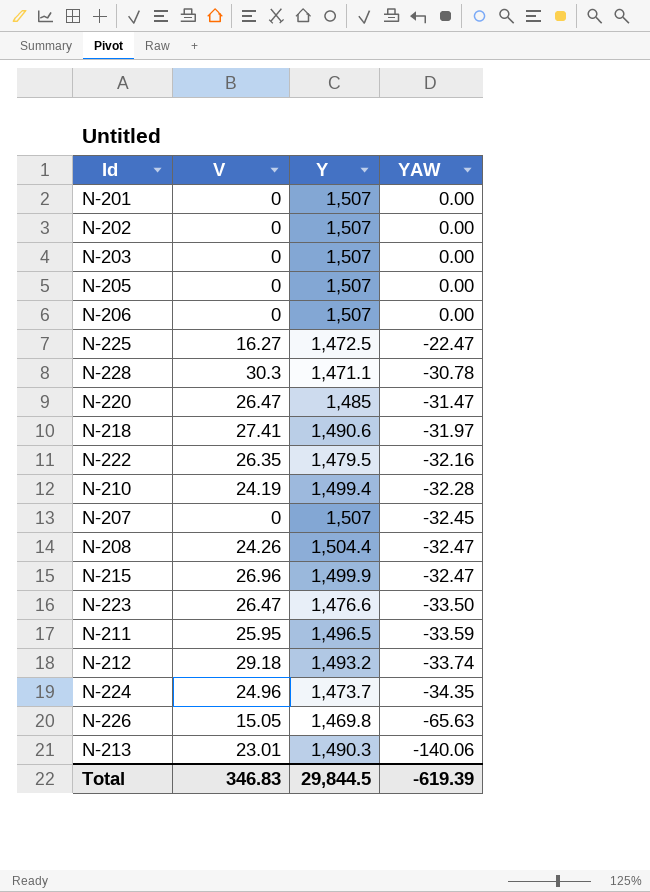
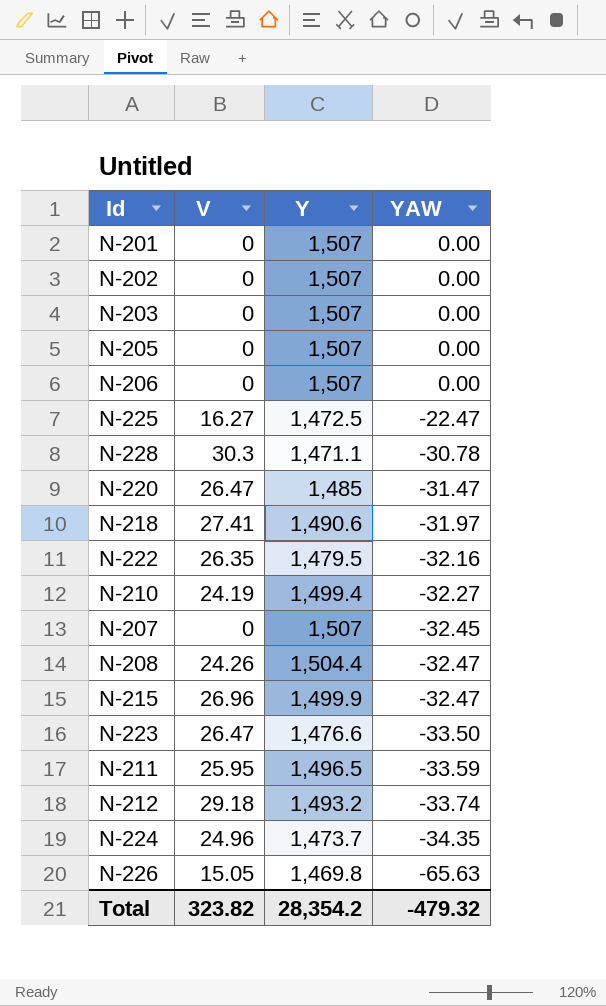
row N-213: 23.01 | 1,490.3 | -140.06 -> none
N-210 | YAW: -32.28 -> -32.27
Total | V: 346.83 -> 323.82
Total | Y: 29,844.5 -> 28,354.2
Total | YAW: -619.39 -> -479.32

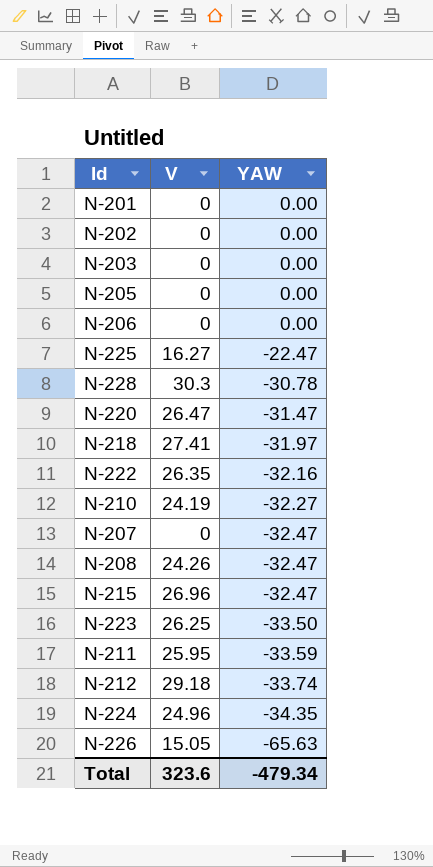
column Y | position: 3 -> none
N-207 | YAW: -32.45 -> -32.47
N-223 | V: 26.47 -> 26.25
Total | V: 323.82 -> 323.6
Total | YAW: -479.32 -> -479.34

